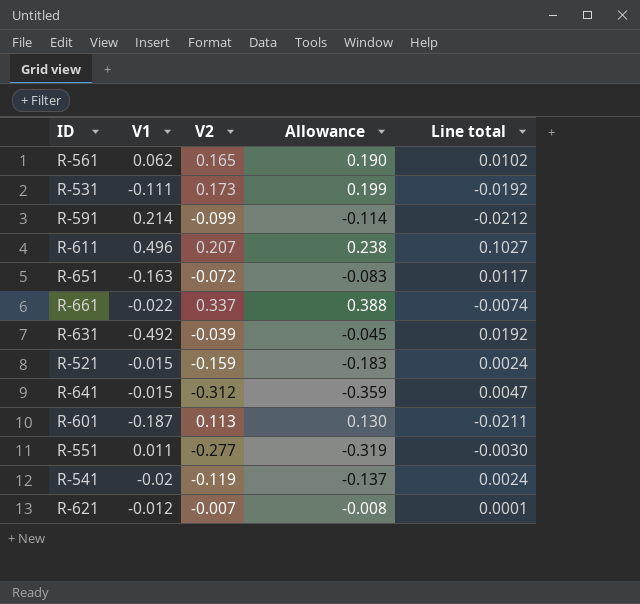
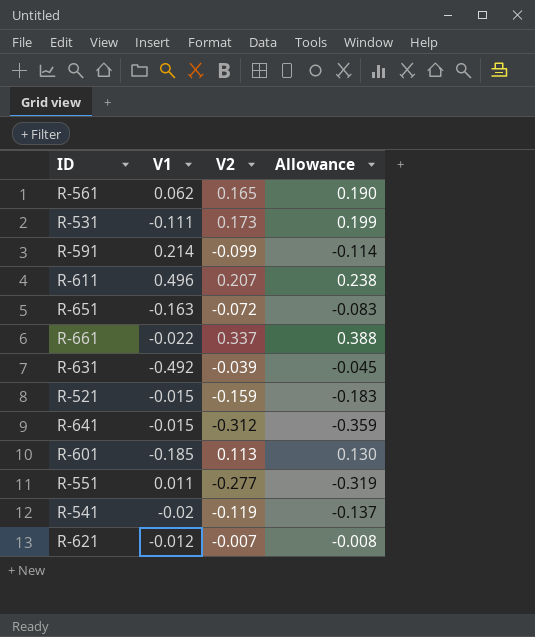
column Line total | formula: [V1] * [V2] -> none
R-601 | V1: -0.187 -> -0.185

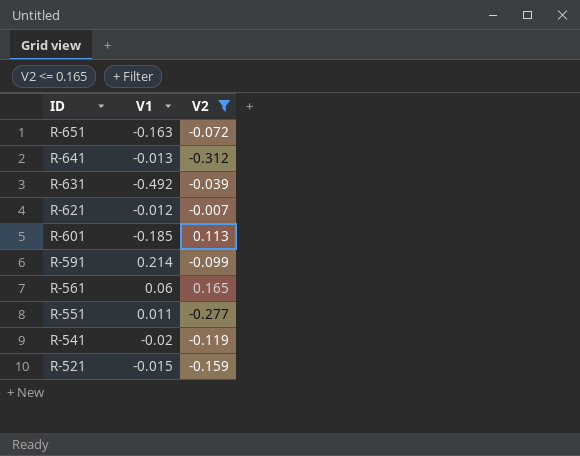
filter: none -> V2 <= 0.165
row order: none -> ID descending
column Allowance | formula: [V2] * 1.15 -> none
R-641 | V1: -0.015 -> -0.013
R-561 | V1: 0.062 -> 0.06

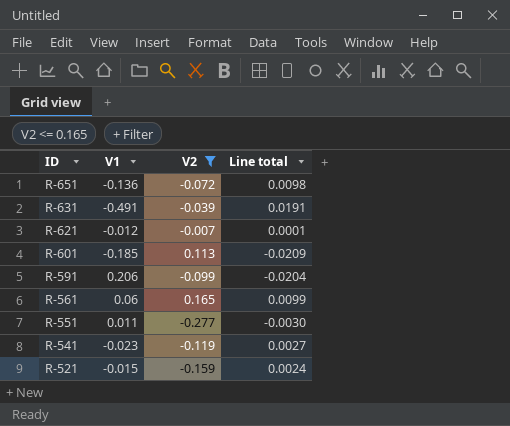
column Line total | formula: none -> [V1] * [V2]
row R-641: -0.013 | -0.312 -> none
R-651 | V1: -0.163 -> -0.136
R-631 | V1: -0.492 -> -0.491
R-591 | V1: 0.214 -> 0.206
R-541 | V1: -0.02 -> -0.023

